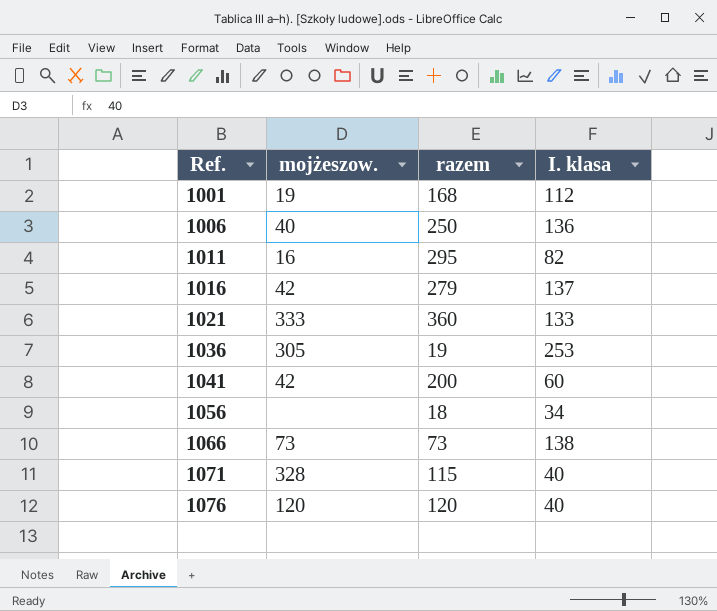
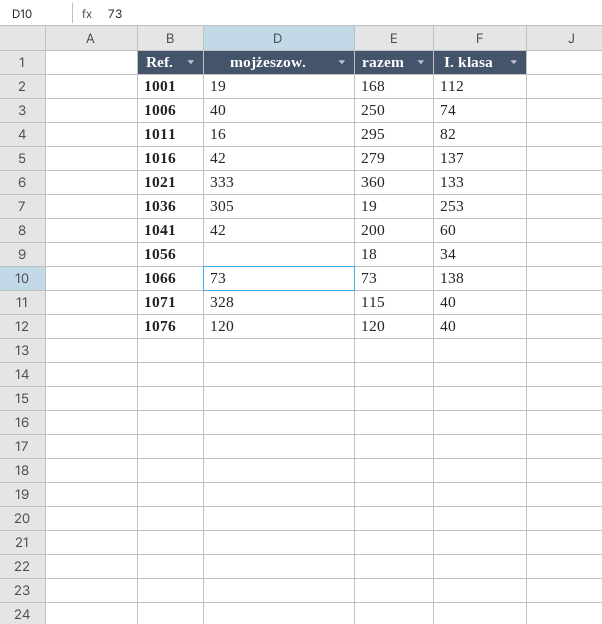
1006 | I. klasa: 136 -> 74

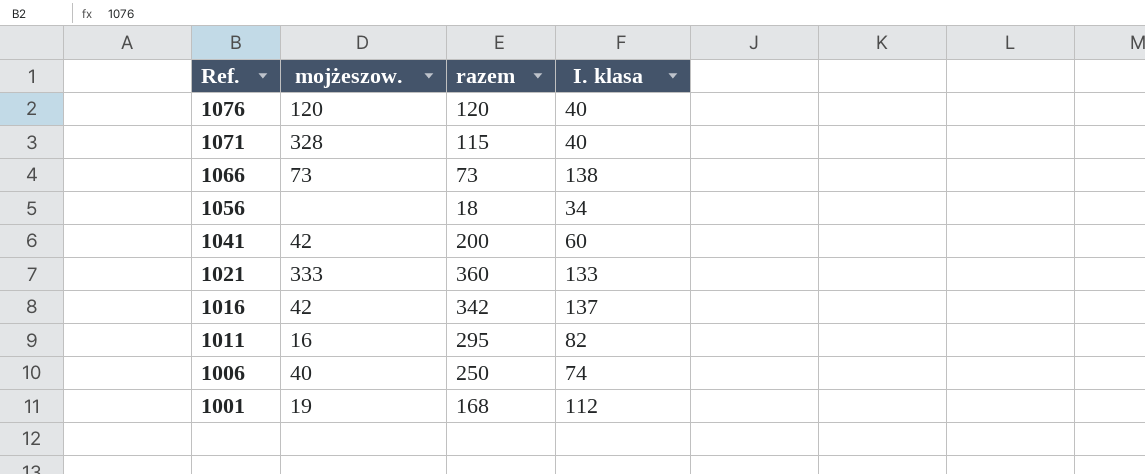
row order: Ref. ascending -> Ref. descending
row 1036: 305 | 19 | 253 -> none
1016 | razem: 279 -> 342

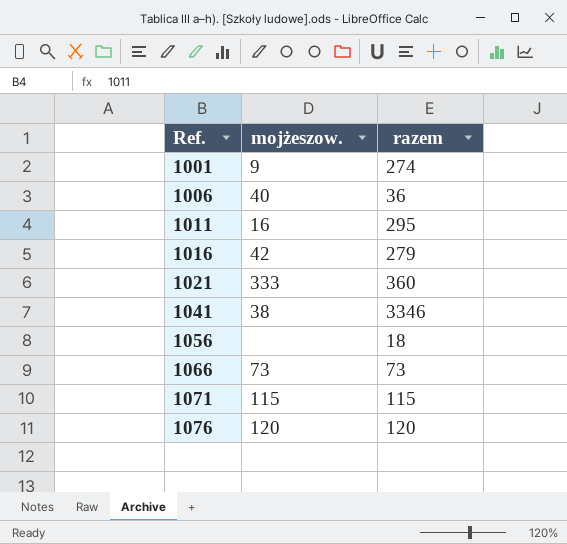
row order: Ref. descending -> Ref. ascending
column I. klasa | position: 4 -> none
1001 | mojżeszow.: 19 -> 9
1001 | razem: 168 -> 274
1006 | razem: 250 -> 36
1016 | razem: 342 -> 279
1041 | mojżeszow.: 42 -> 38
1041 | razem: 200 -> 3346
1071 | mojżeszow.: 328 -> 115

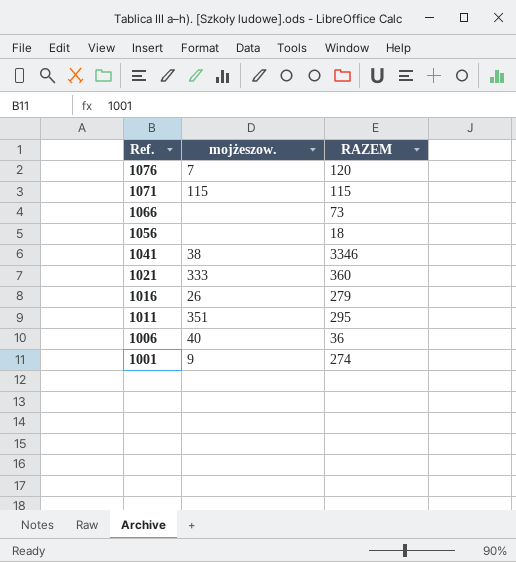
row order: Ref. ascending -> Ref. descending
column name: razem -> RAZEM
1076 | mojżeszow.: 120 -> 7
1066 | mojżeszow.: 73 -> none
1016 | mojżeszow.: 42 -> 26
1011 | mojżeszow.: 16 -> 351

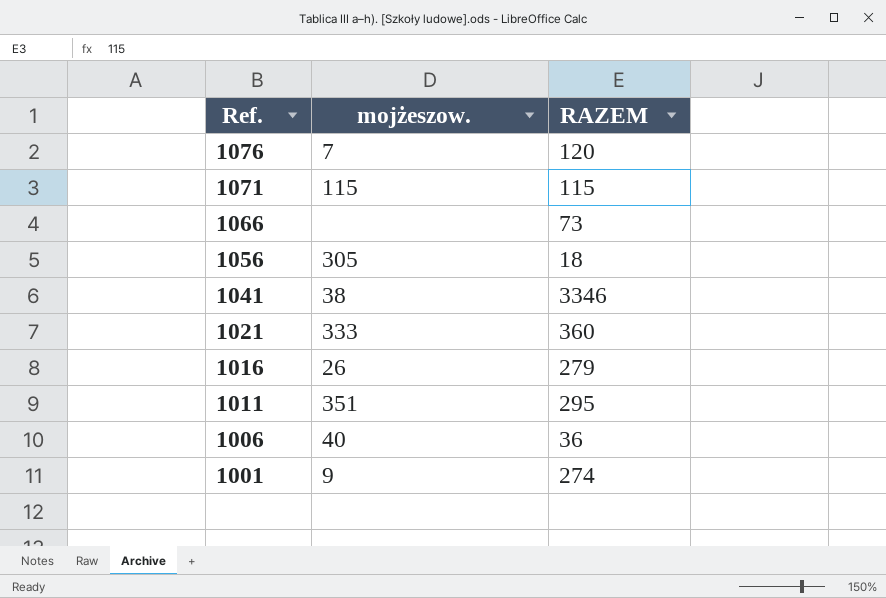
1056 | mojżeszow.: none -> 305

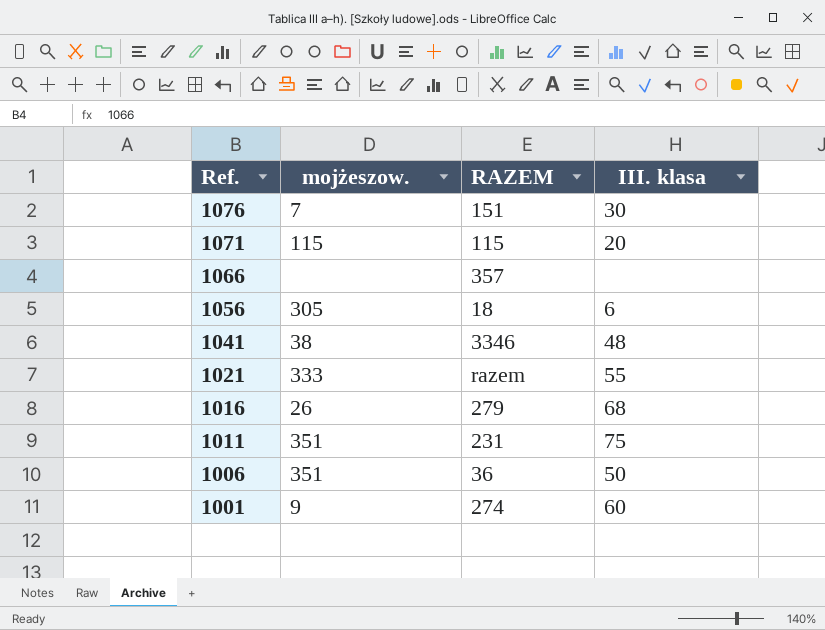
column III. klasa | position: none -> 4
1076 | RAZEM: 120 -> 151
1066 | RAZEM: 73 -> 357
1021 | RAZEM: 360 -> razem
1011 | RAZEM: 295 -> 231
1006 | mojżeszow.: 40 -> 351

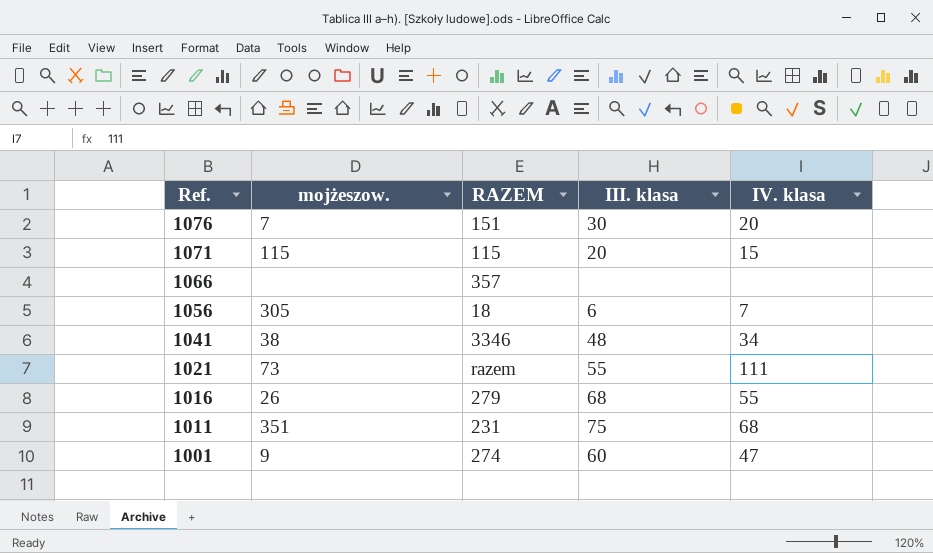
column IV. klasa | position: none -> 5
row 1006: 351 | 36 | 50 -> none
1021 | mojżeszow.: 333 -> 73

